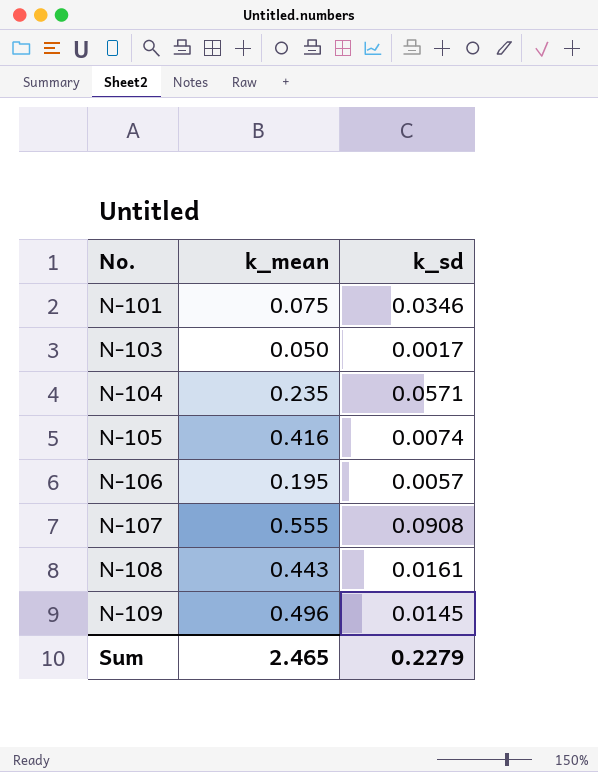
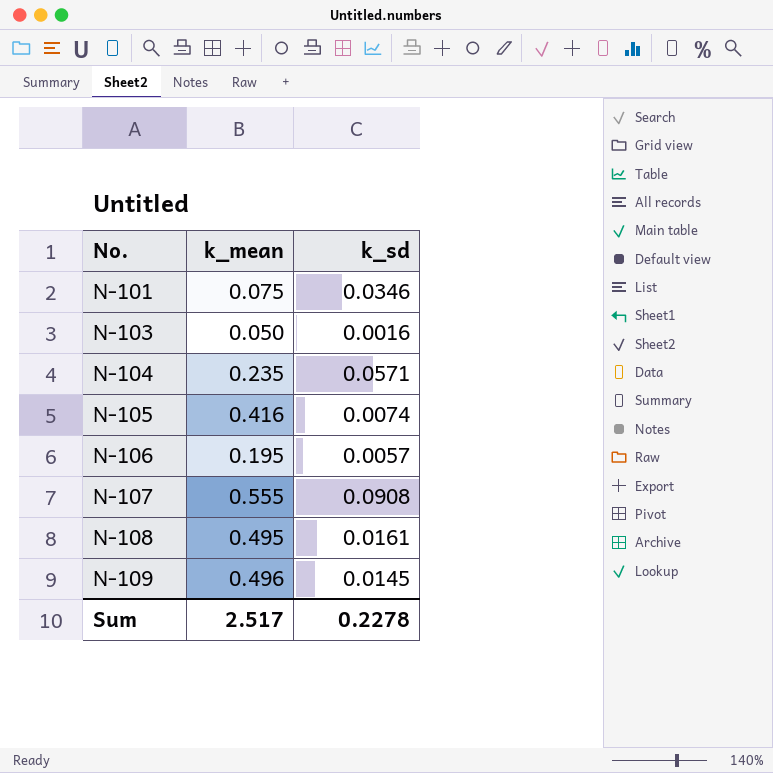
N-103 | k_sd: 0.0017 -> 0.0016
N-108 | k_mean: 0.443 -> 0.495
Sum | k_mean: 2.465 -> 2.517
Sum | k_sd: 0.2279 -> 0.2278

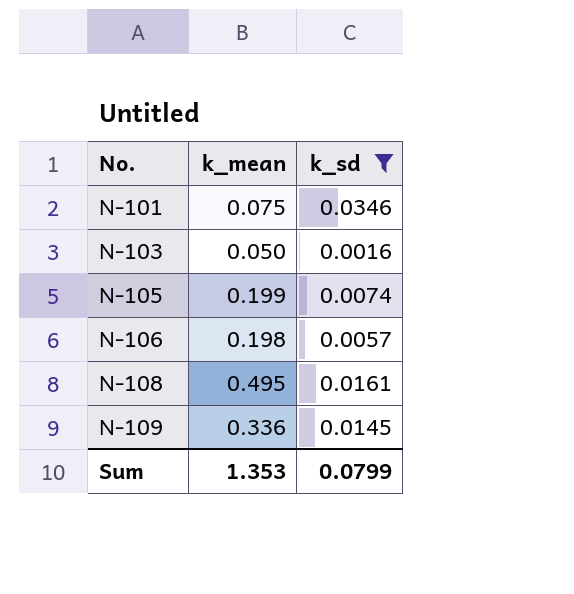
filter: none -> k_sd <= 0.0346
N-105 | k_mean: 0.416 -> 0.199
N-106 | k_mean: 0.195 -> 0.198
N-109 | k_mean: 0.496 -> 0.336
Sum | k_mean: 2.517 -> 1.353
Sum | k_sd: 0.2278 -> 0.0799

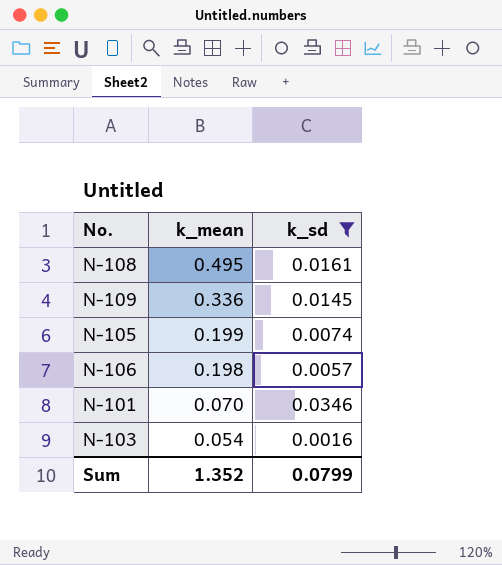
row order: No. ascending -> k_mean descending
N-101 | k_mean: 0.075 -> 0.070
N-103 | k_mean: 0.050 -> 0.054
Sum | k_mean: 1.353 -> 1.352

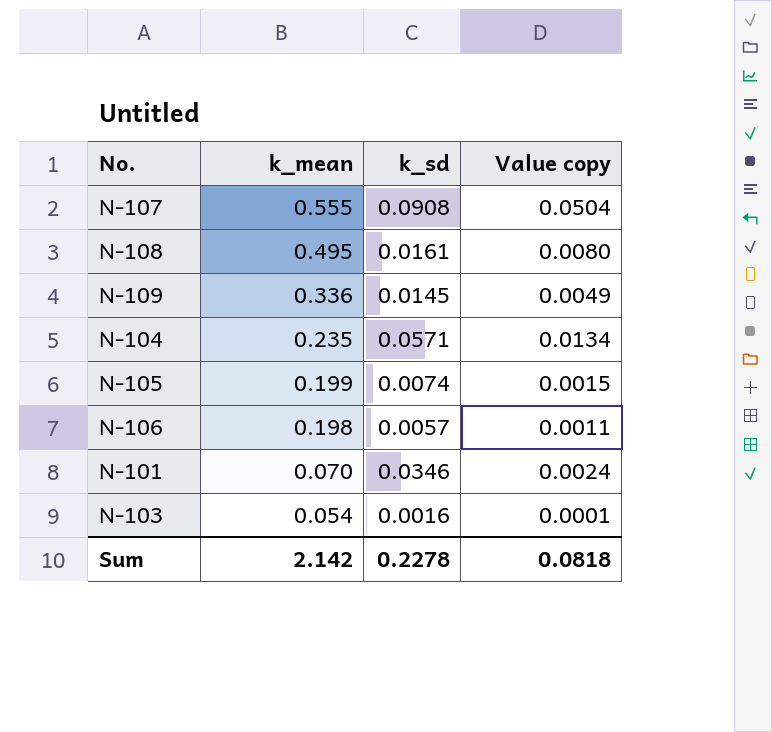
filter: k_sd <= 0.0346 -> none
column Value copy | formula: none -> [k_mean] * [k_sd]
Sum | k_mean: 1.352 -> 2.142
Sum | k_sd: 0.0799 -> 0.2278

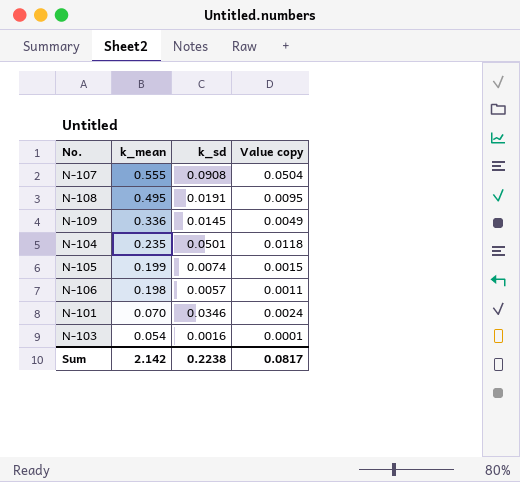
N-108 | k_sd: 0.0161 -> 0.0191
N-108 | Value copy: 0.0080 -> 0.0095
N-104 | k_sd: 0.0571 -> 0.0501
N-104 | Value copy: 0.0134 -> 0.0118
Sum | k_sd: 0.2278 -> 0.2238
Sum | Value copy: 0.0818 -> 0.0817

